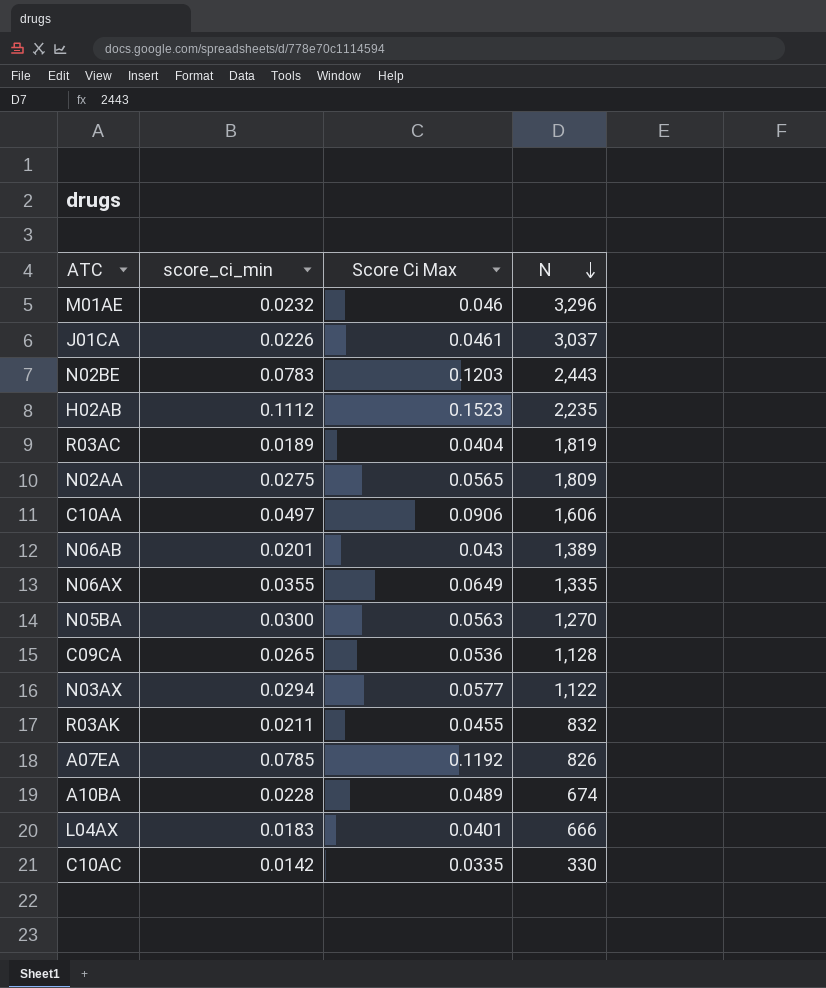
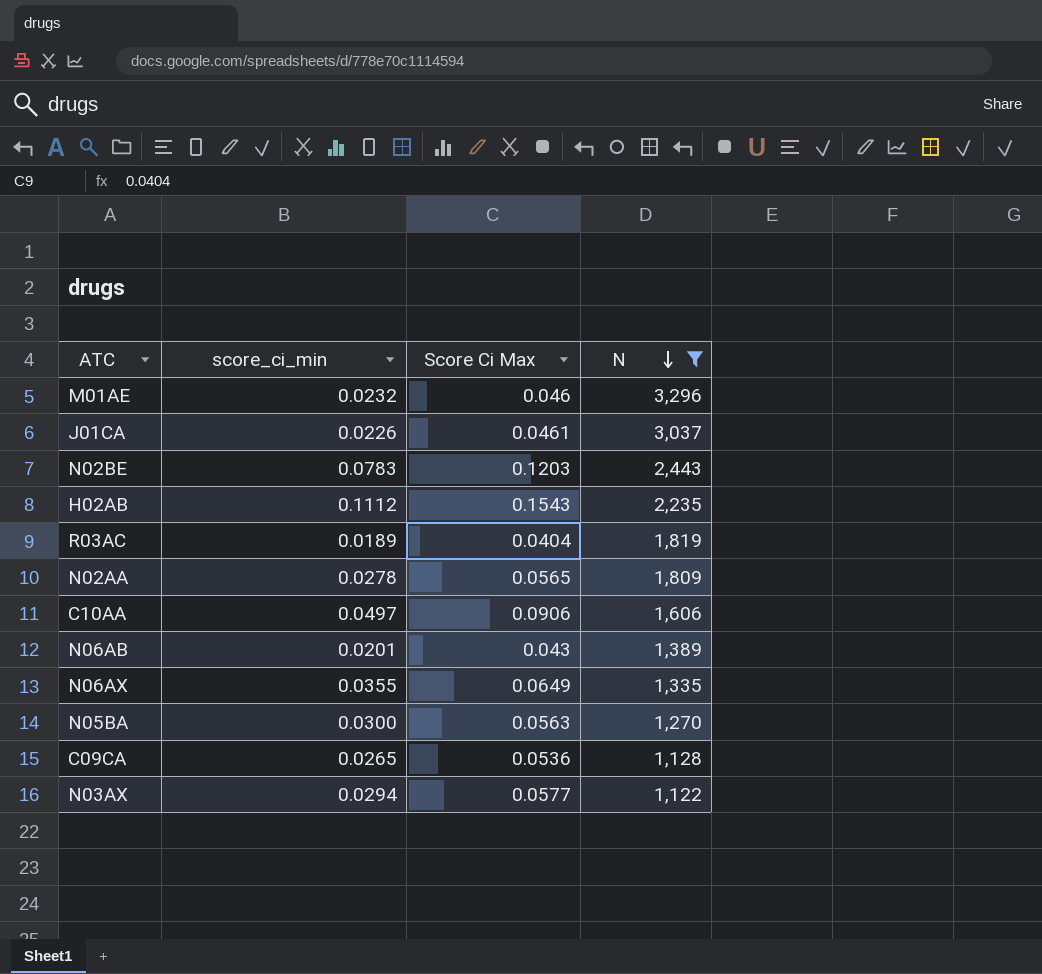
filter: none -> N >= 1,122
H02AB | Score Ci Max: 0.1523 -> 0.1543
N02AA | score_ci_min: 0.0275 -> 0.0278

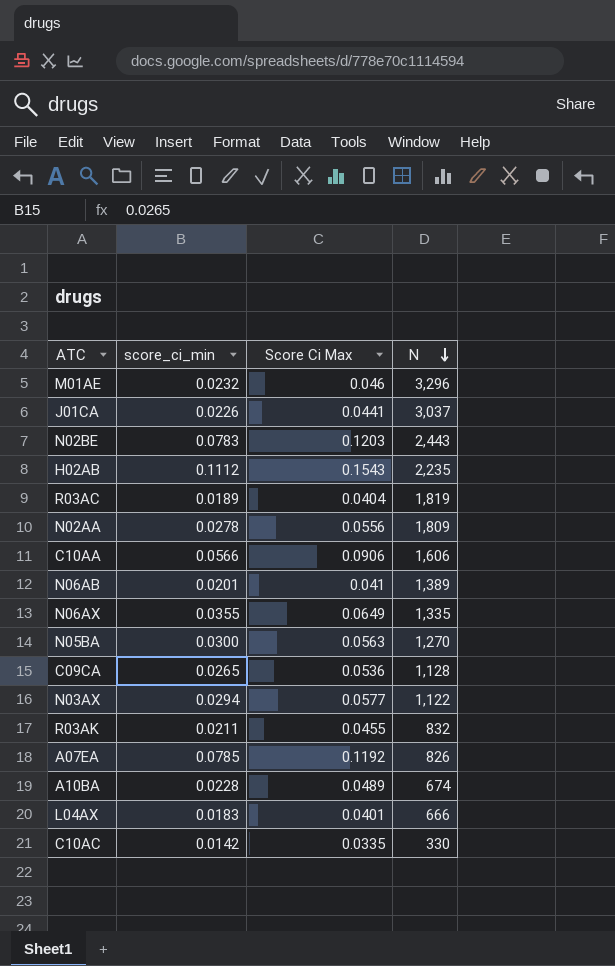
filter: N >= 1,122 -> none
J01CA | Score Ci Max: 0.0461 -> 0.0441
N02AA | Score Ci Max: 0.0565 -> 0.0556
C10AA | score_ci_min: 0.0497 -> 0.0566
N06AB | Score Ci Max: 0.043 -> 0.041

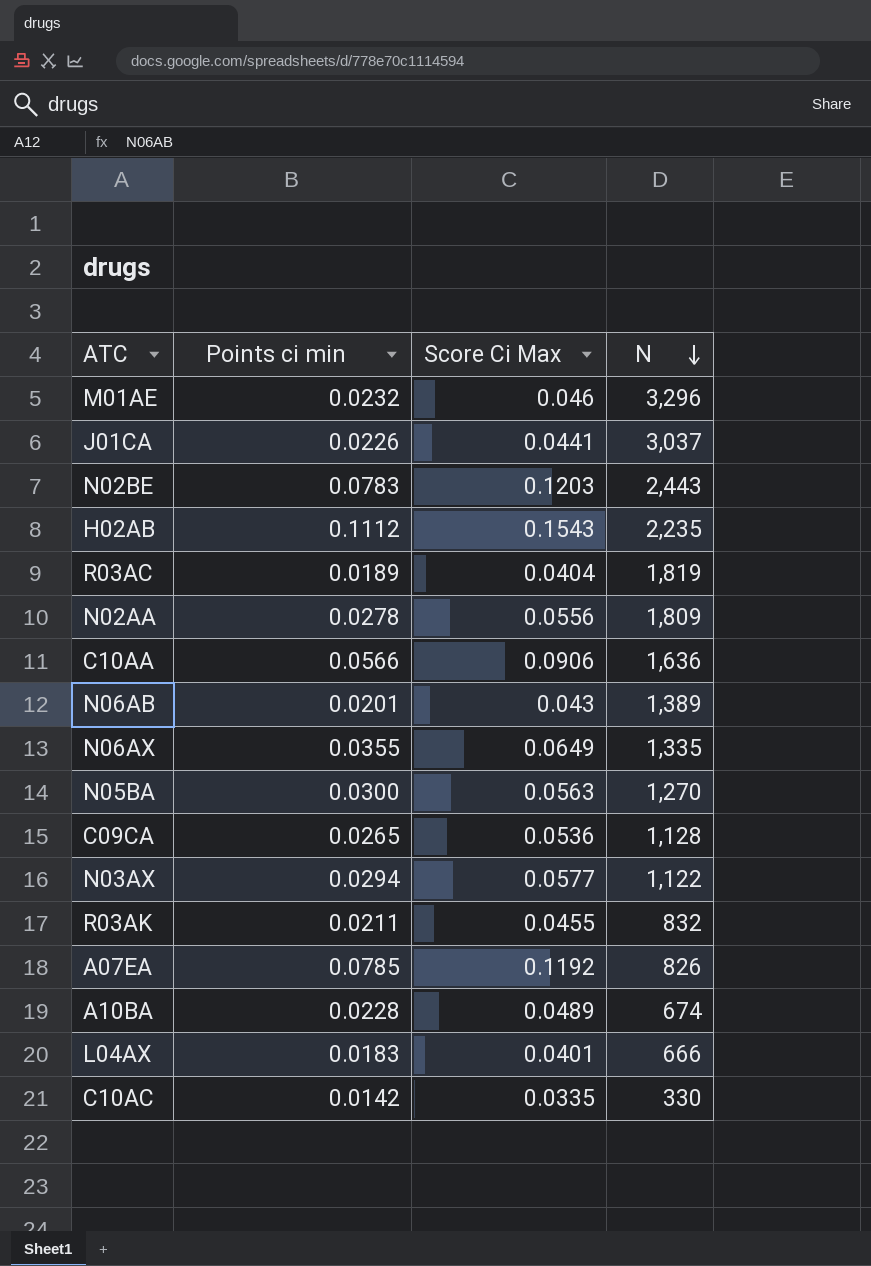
column name: score_ci_min -> Points ci min
C10AA | N: 1,606 -> 1,636
N06AB | Score Ci Max: 0.041 -> 0.043

